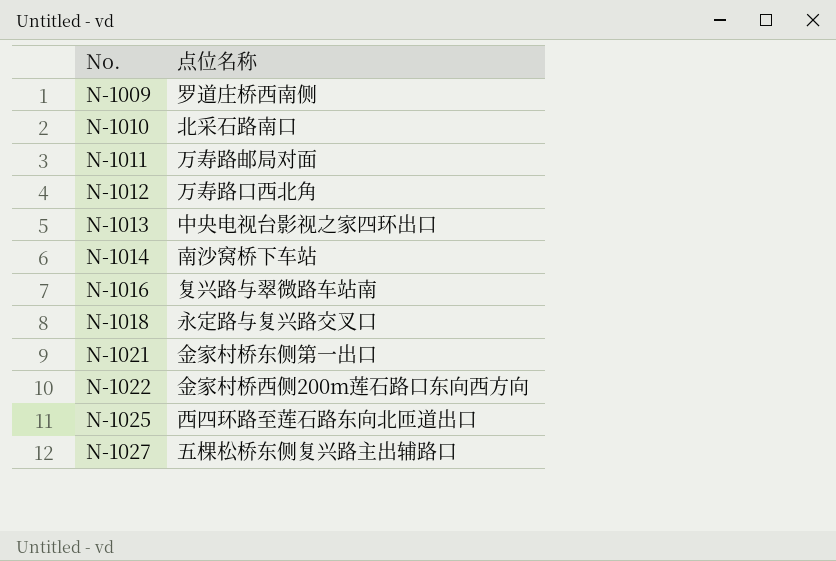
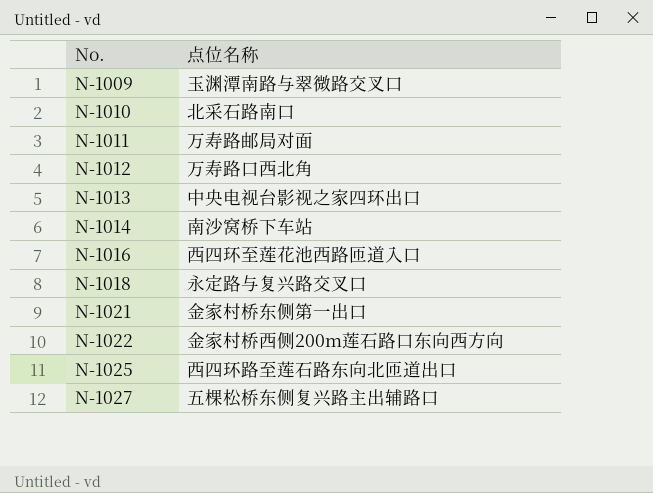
N-1009 | 点位名称: 罗道庄桥西南侧 -> 玉渊潭南路与翠微路交叉口
N-1016 | 点位名称: 复兴路与翠微路车站南 -> 西四环至莲花池西路匝道入口

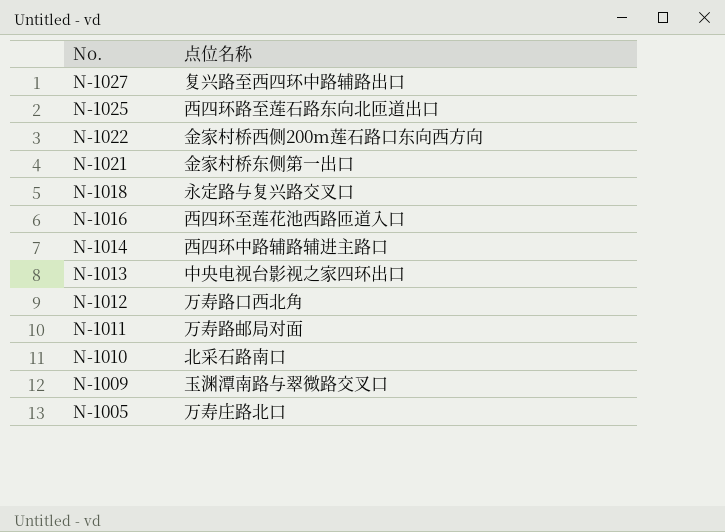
row order: No. ascending -> No. descending
N-1027 | 点位名称: 五棵松桥东侧复兴路主出辅路口 -> 复兴路至西四环中路辅路出口
N-1014 | 点位名称: 南沙窝桥下车站 -> 西四环中路辅路辅进主路口
row N-1005: none -> 万寿庄路北口

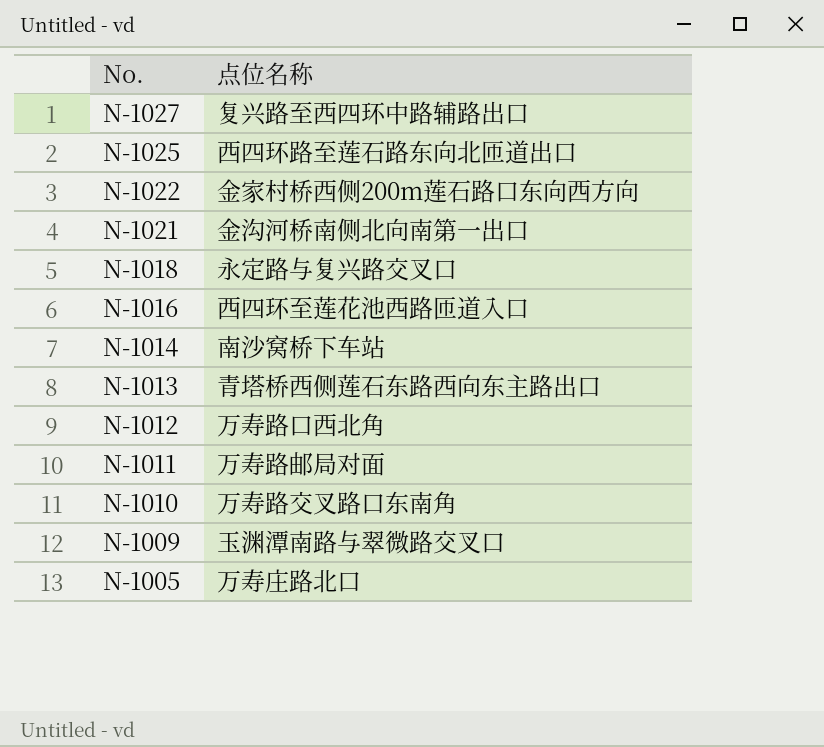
N-1021 | 点位名称: 金家村桥东侧第一出口 -> 金沟河桥南侧北向南第一出口
N-1014 | 点位名称: 西四环中路辅路辅进主路口 -> 南沙窝桥下车站
N-1013 | 点位名称: 中央电视台影视之家四环出口 -> 青塔桥西侧莲石东路西向东主路出口
N-1010 | 点位名称: 北采石路南口 -> 万寿路交叉路口东南角

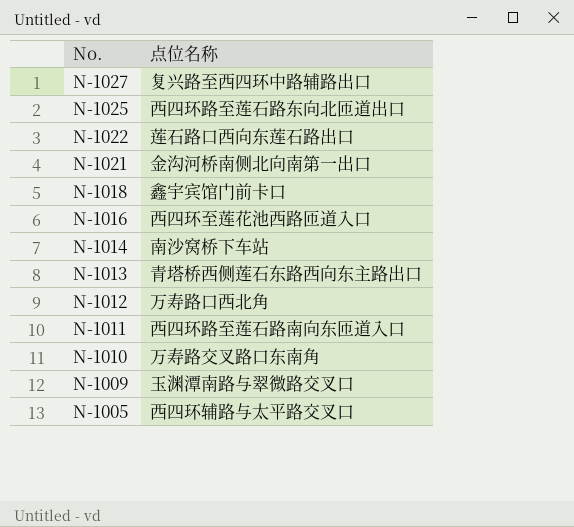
N-1022 | 点位名称: 金家村桥西侧200m莲石路口东向西方向 -> 莲石路口西向东莲石路出口
N-1018 | 点位名称: 永定路与复兴路交叉口 -> 鑫宇宾馆门前卡口
N-1011 | 点位名称: 万寿路邮局对面 -> 西四环路至莲石路南向东匝道入口
N-1005 | 点位名称: 万寿庄路北口 -> 西四环辅路与太平路交叉口

